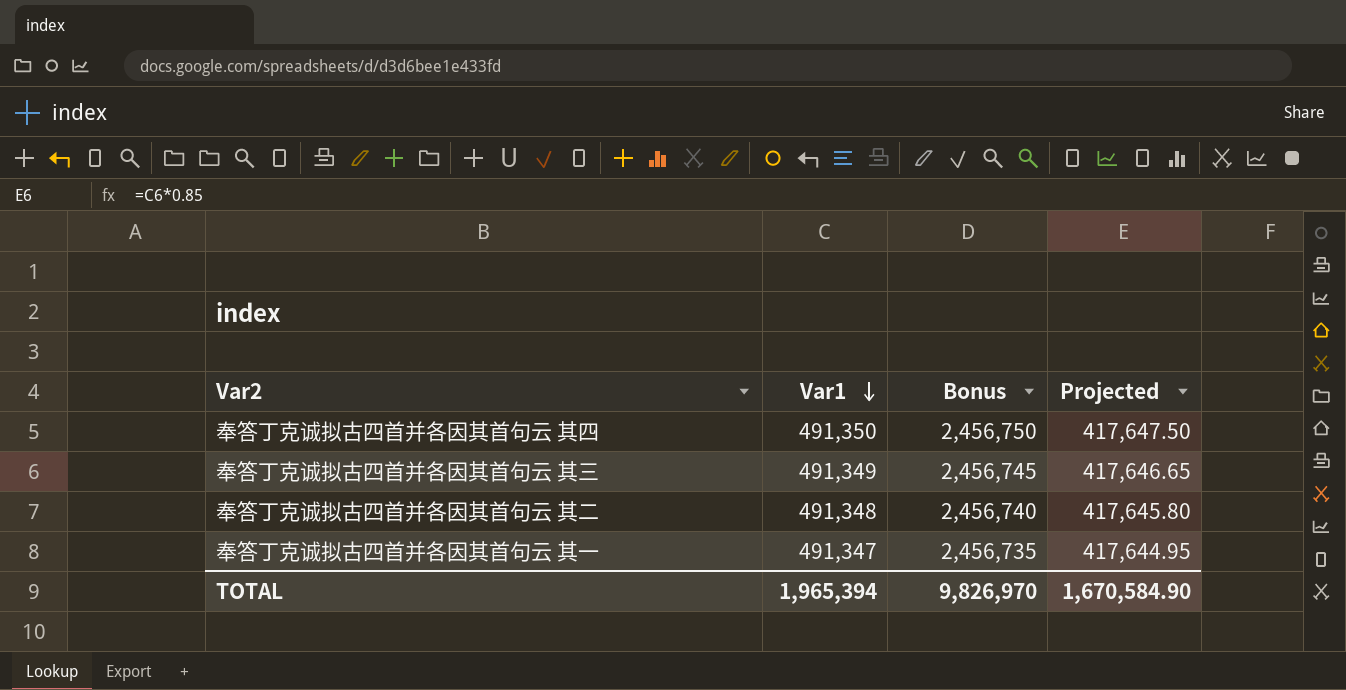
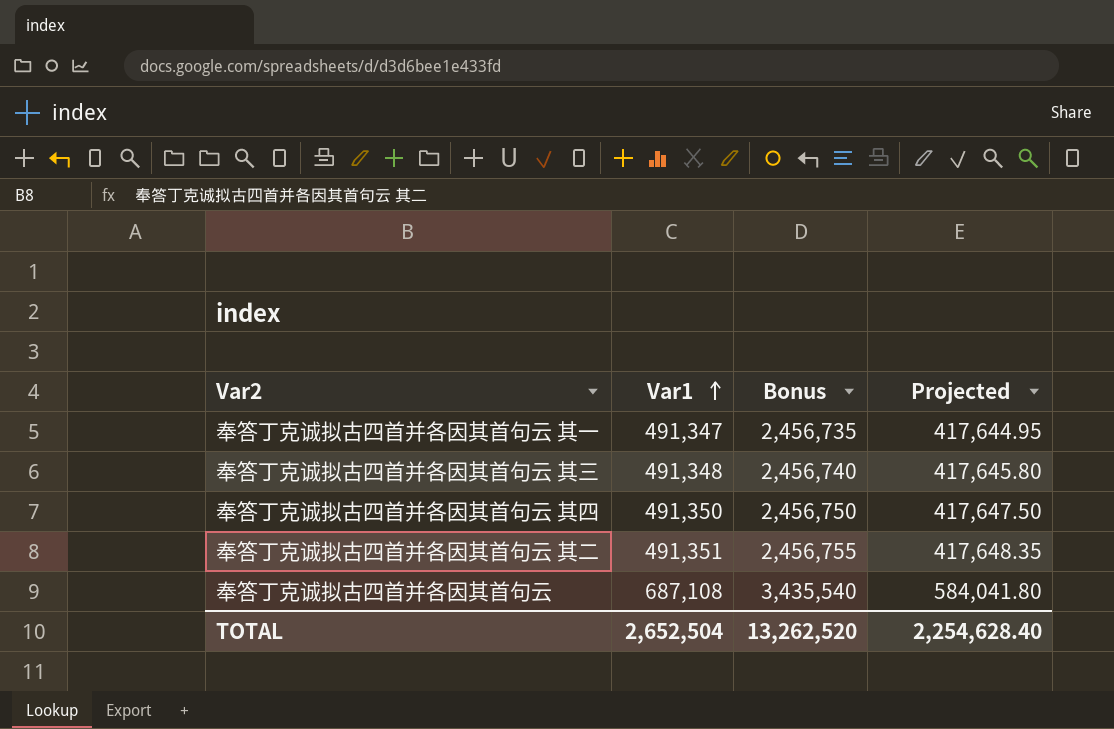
row order: Var1 descending -> Var1 ascending
奉答丁克诚拟古四首并各因其首句云 其三 | Var1: 491,349 -> 491,348
奉答丁克诚拟古四首并各因其首句云 其三 | Bonus: 2,456,745 -> 2,456,740
奉答丁克诚拟古四首并各因其首句云 其三 | Projected: 417,646.65 -> 417,645.80
奉答丁克诚拟古四首并各因其首句云 其二 | Var1: 491,348 -> 491,351
奉答丁克诚拟古四首并各因其首句云 其二 | Bonus: 2,456,740 -> 2,456,755
奉答丁克诚拟古四首并各因其首句云 其二 | Projected: 417,645.80 -> 417,648.35
row 奉答丁克诚拟古四首并各因其首句云: none -> 687,108 | 3,435,540 | 584,041.80
TOTAL | Var1: 1,965,394 -> 2,652,504
TOTAL | Bonus: 9,826,970 -> 13,262,520
TOTAL | Projected: 1,670,584.90 -> 2,254,628.40

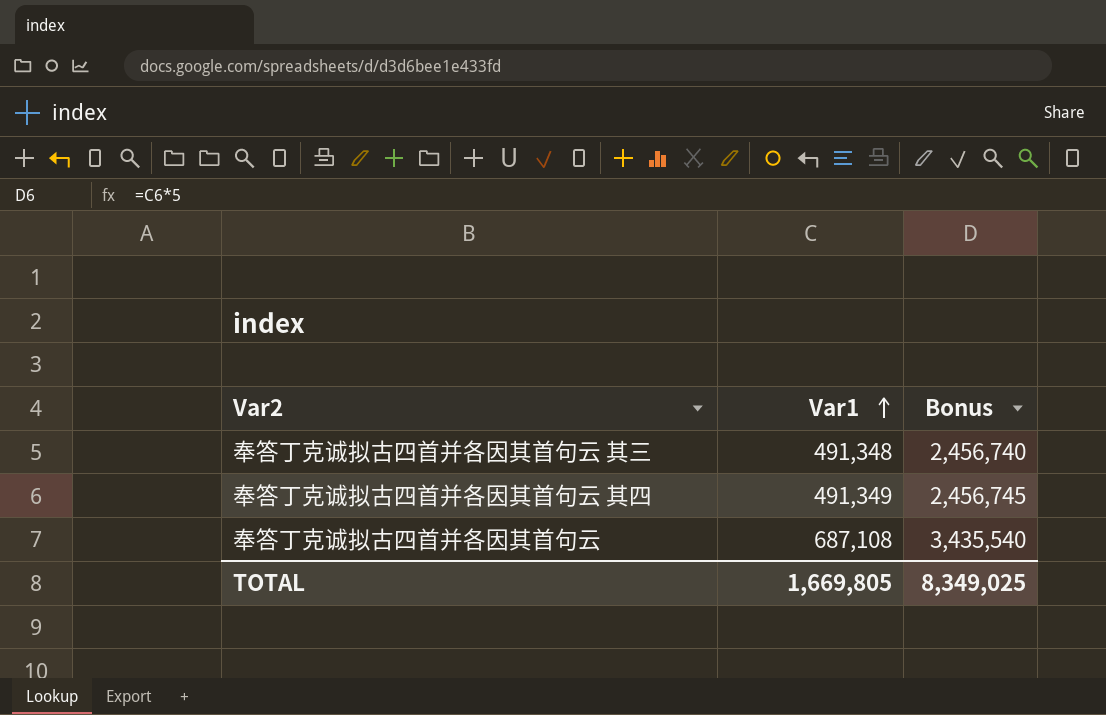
column Projected | formula: [Var1] * 0.85 -> none
row 奉答丁克诚拟古四首并各因其首句云 其一: 491,347 | 2,456,735 | 417,644.95 -> none
row 奉答丁克诚拟古四首并各因其首句云 其二: 491,351 | 2,456,755 | 417,648.35 -> none
奉答丁克诚拟古四首并各因其首句云 其四 | Var1: 491,350 -> 491,349
奉答丁克诚拟古四首并各因其首句云 其四 | Bonus: 2,456,750 -> 2,456,745
TOTAL | Var1: 2,652,504 -> 1,669,805
TOTAL | Bonus: 13,262,520 -> 8,349,025

